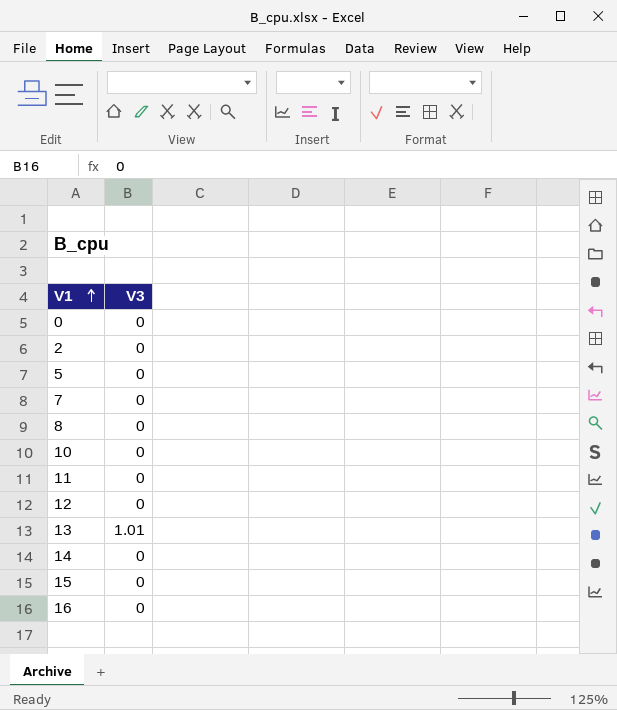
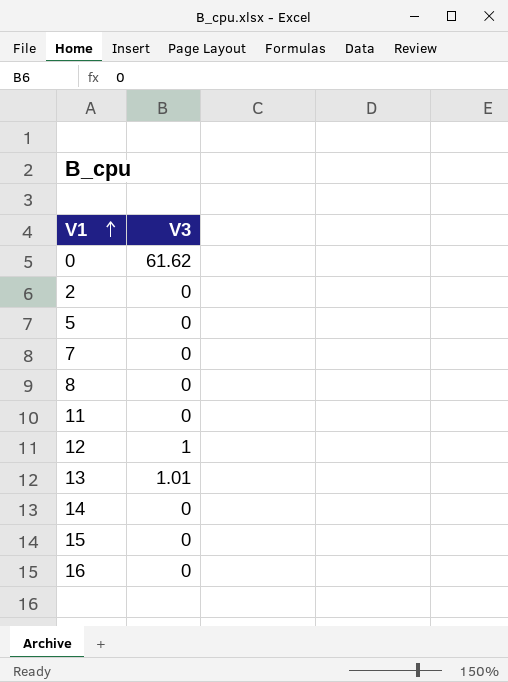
row 10: 0 -> none
0 | V3: 0 -> 61.62
12 | V3: 0 -> 1

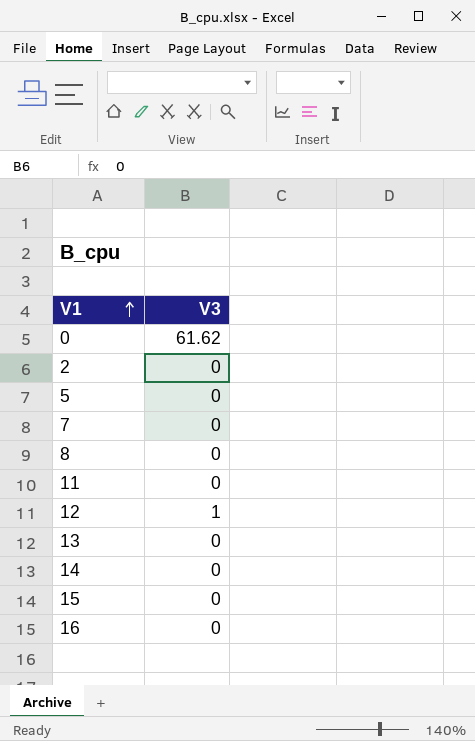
13 | V3: 1.01 -> 0

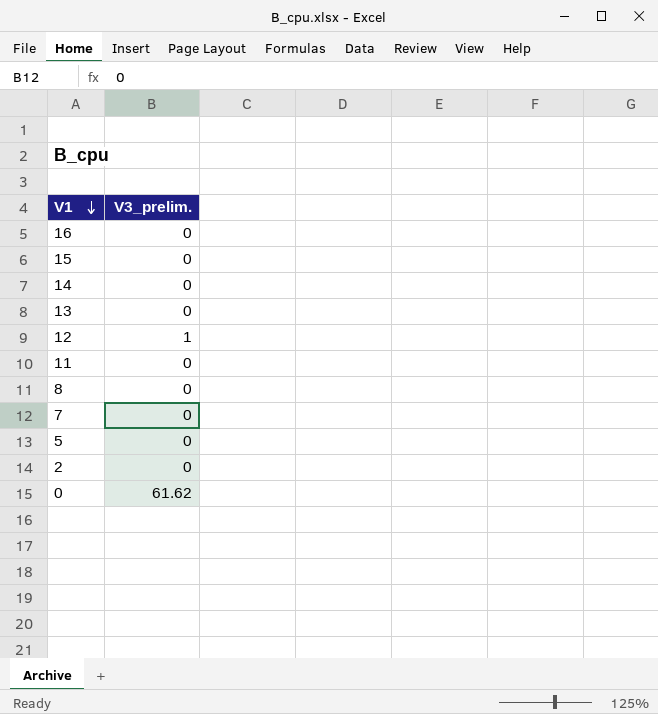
row order: V1 ascending -> V1 descending
column name: V3 -> V3_prelim.

